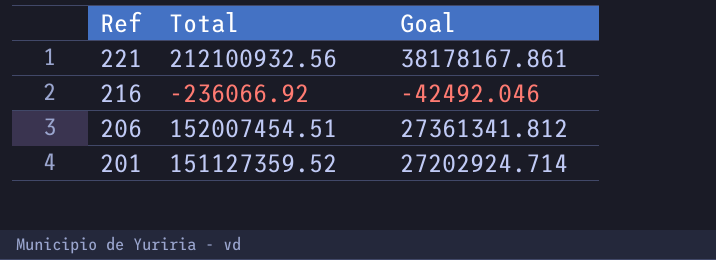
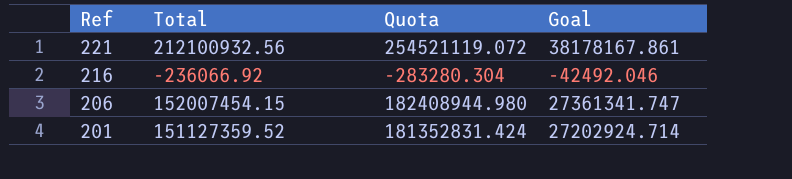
column Quota | formula: none -> [Total] * 1.2
206 | Total: 152007454.51 -> 152007454.15
206 | Goal: 27361341.812 -> 27361341.747

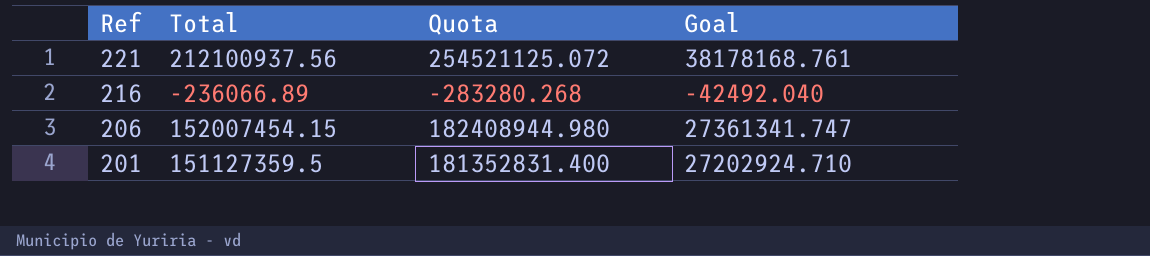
221 | Total: 212100932.56 -> 212100937.56
221 | Quota: 254521119.072 -> 254521125.072
221 | Goal: 38178167.861 -> 38178168.761
216 | Total: -236066.92 -> -236066.89
216 | Quota: -283280.304 -> -283280.268
216 | Goal: -42492.046 -> -42492.040
201 | Total: 151127359.52 -> 151127359.5
201 | Quota: 181352831.424 -> 181352831.400
201 | Goal: 27202924.714 -> 27202924.710

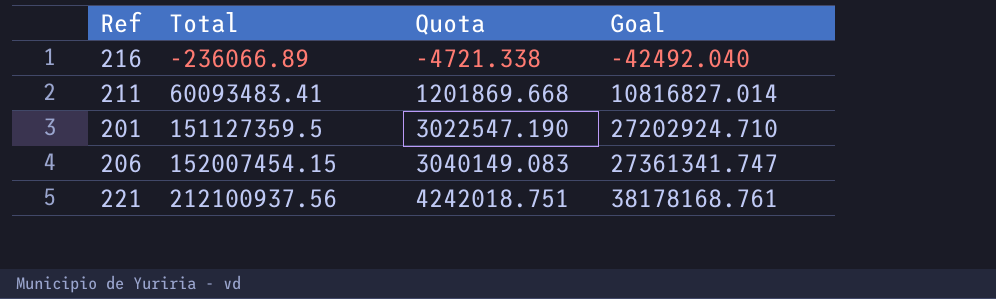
row order: Ref descending -> Total ascending
column Quota | formula: [Total] * 1.2 -> [Total] * 0.02
row 211: none -> 60093483.41 | 1201869.668 | 10816827.014

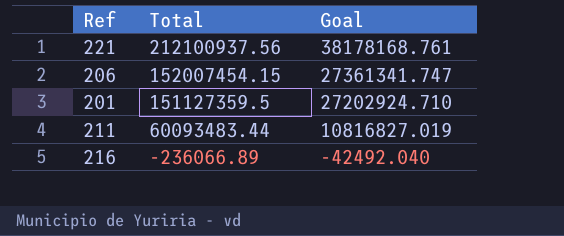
row order: Total ascending -> Total descending
column Quota | formula: [Total] * 0.02 -> none
211 | Total: 60093483.41 -> 60093483.44
211 | Goal: 10816827.014 -> 10816827.019

